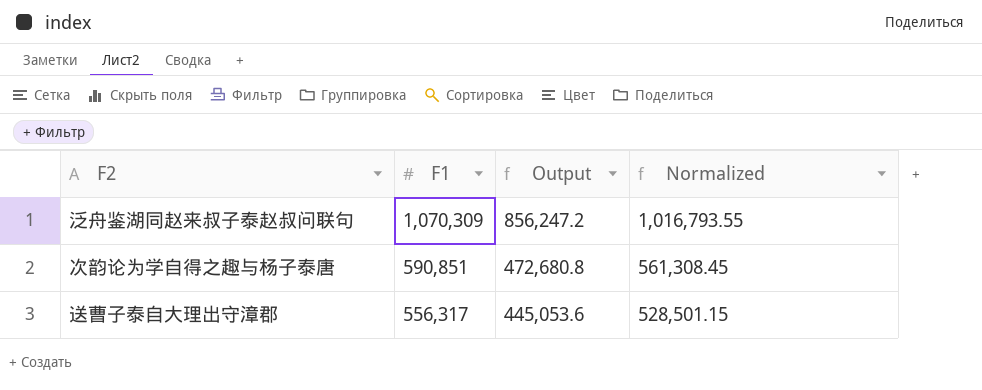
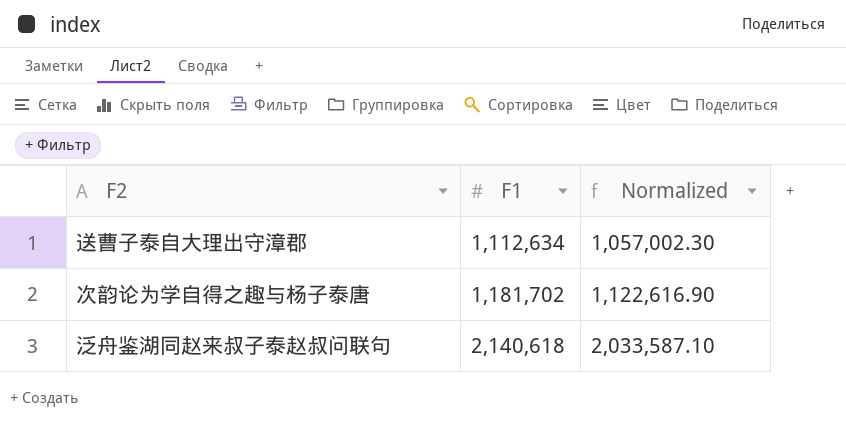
row order: F1 descending -> F1 ascending
column Output | formula: [F1] * 0.8 -> none
送曹子泰自大理出守漳郡 | F1: 556,317 -> 1,112,634
送曹子泰自大理出守漳郡 | Normalized: 528,501.15 -> 1,057,002.30
次韵论为学自得之趣与杨子泰唐 | F1: 590,851 -> 1,181,702
次韵论为学自得之趣与杨子泰唐 | Normalized: 561,308.45 -> 1,122,616.90
泛舟鉴湖同赵来叔子泰赵叔问联句 | F1: 1,070,309 -> 2,140,618
泛舟鉴湖同赵来叔子泰赵叔问联句 | Normalized: 1,016,793.55 -> 2,033,587.10

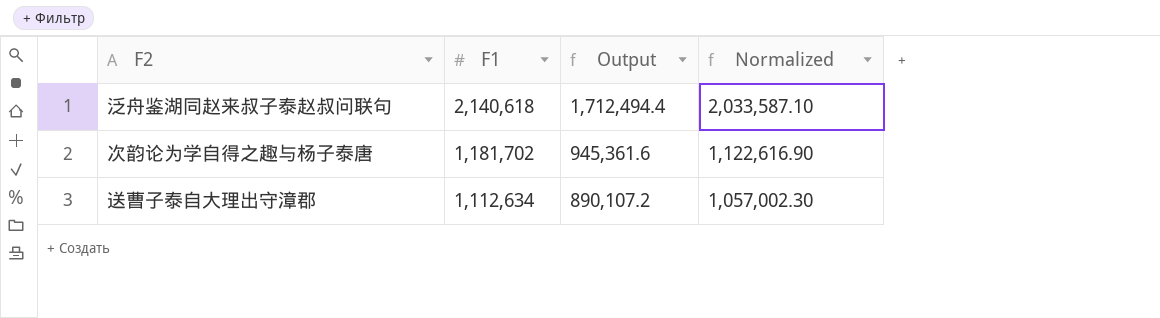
row order: F1 ascending -> F1 descending
column Output | formula: none -> [F1] * 0.8

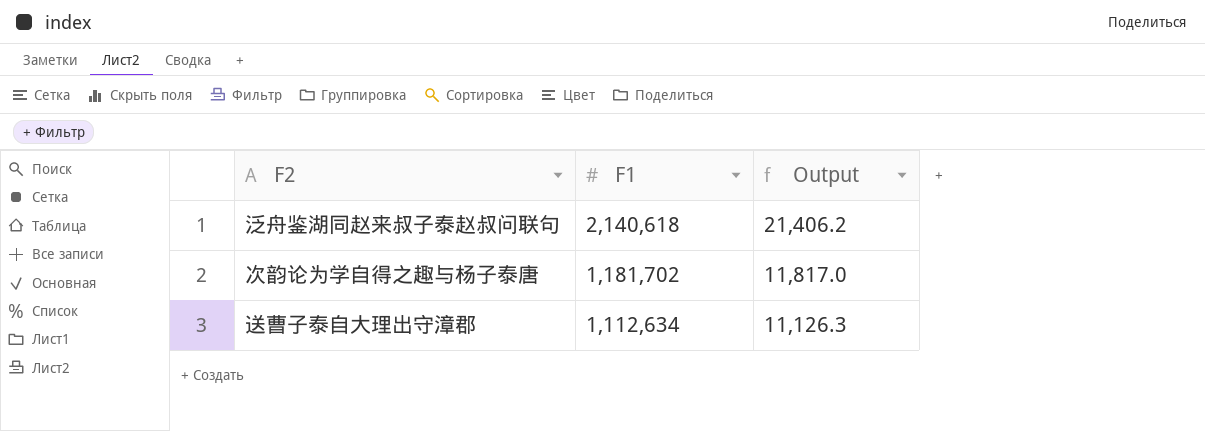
column Normalized | formula: [F1] * 0.95 -> none
column Output | formula: [F1] * 0.8 -> [F1] * 0.01

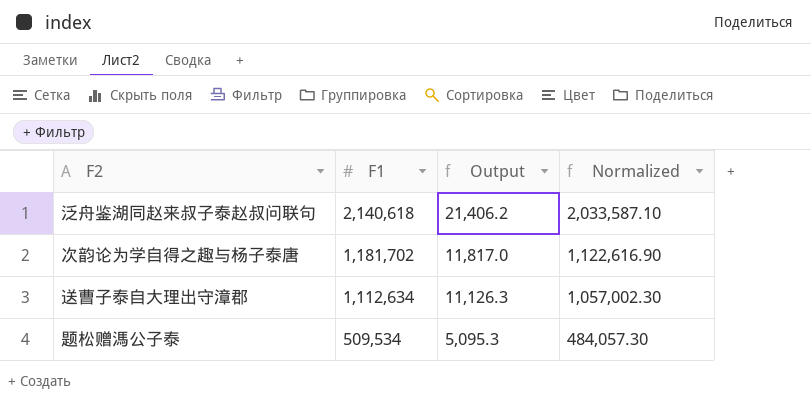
column Normalized | formula: none -> [F1] * 0.95
row 题松赠溤公子泰: none -> 509,534 | 5,095.3 | 484,057.30

